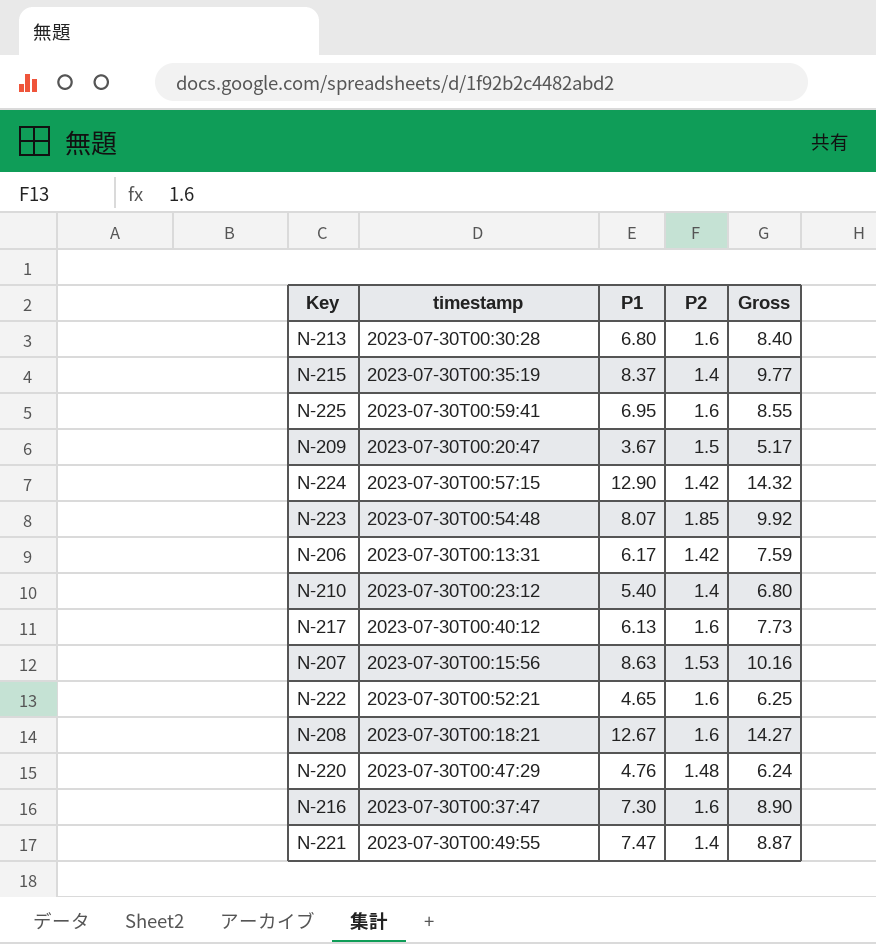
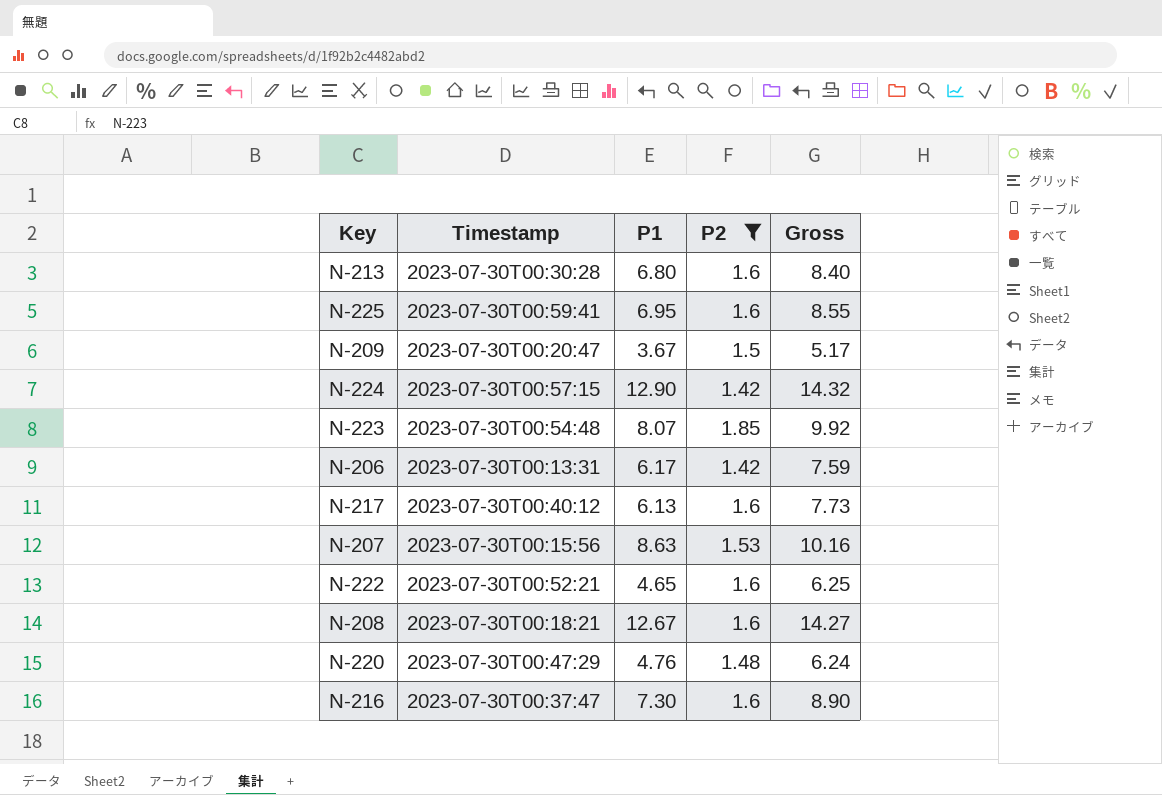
filter: none -> P2 != 1.4
column name: timestamp -> Timestamp

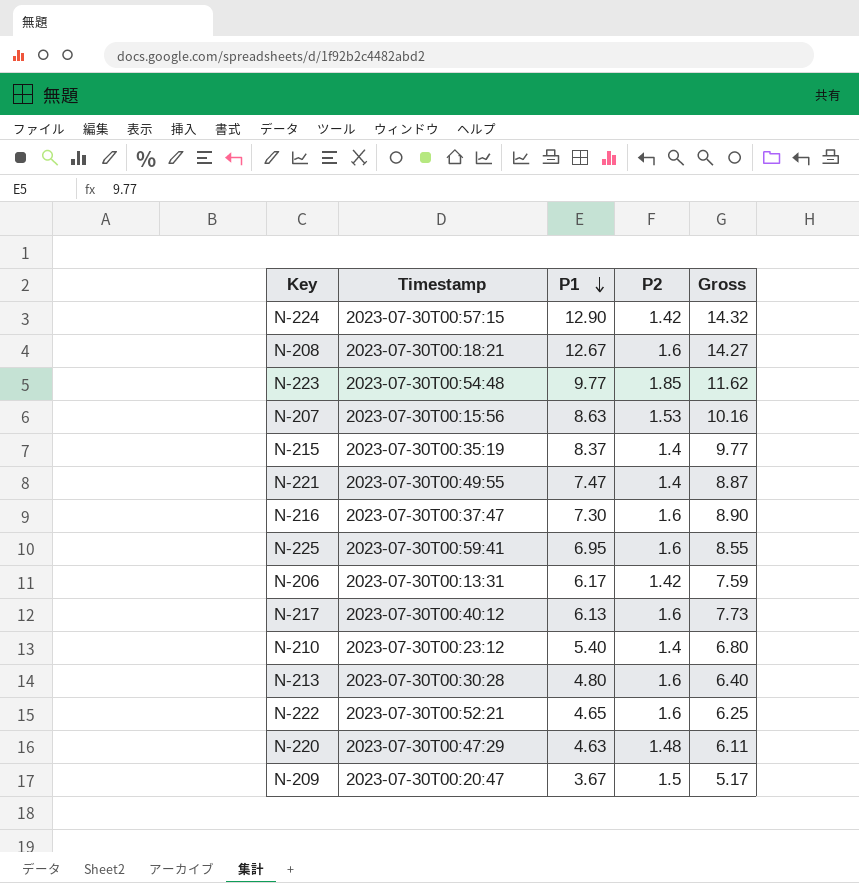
filter: P2 != 1.4 -> none
row order: none -> P1 descending
N-223 | P1: 8.07 -> 9.77
N-223 | Gross: 9.92 -> 11.62
N-213 | P1: 6.80 -> 4.80
N-213 | Gross: 8.40 -> 6.40
N-220 | P1: 4.76 -> 4.63
N-220 | Gross: 6.24 -> 6.11

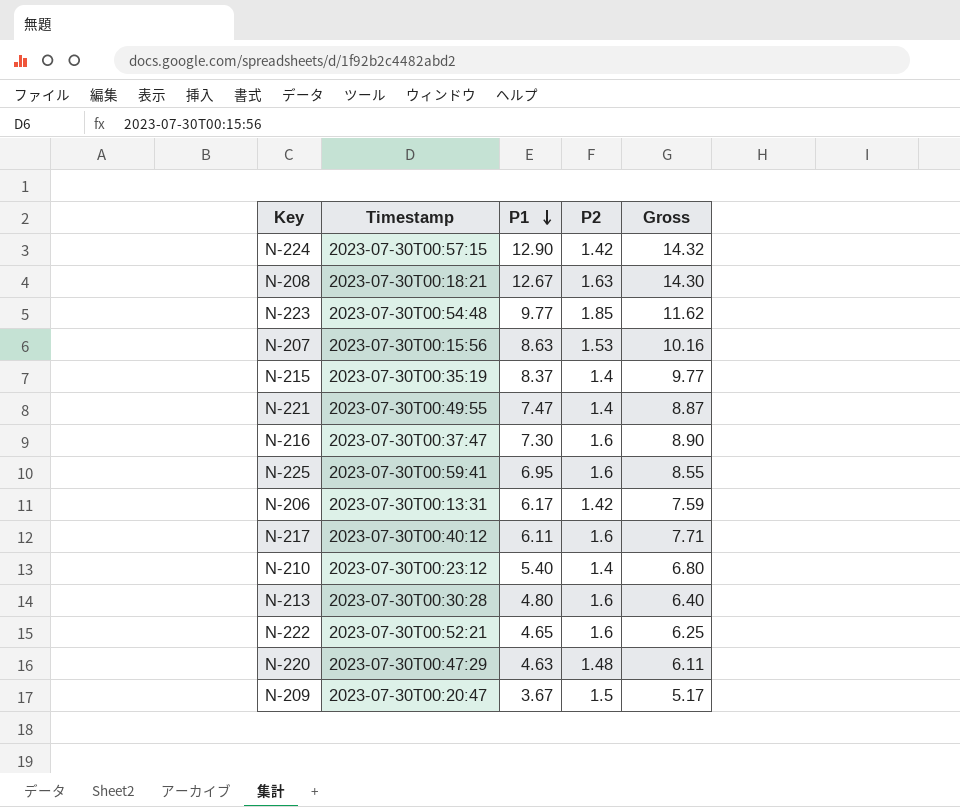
N-208 | P2: 1.6 -> 1.63
N-208 | Gross: 14.27 -> 14.30
N-217 | P1: 6.13 -> 6.11
N-217 | Gross: 7.73 -> 7.71

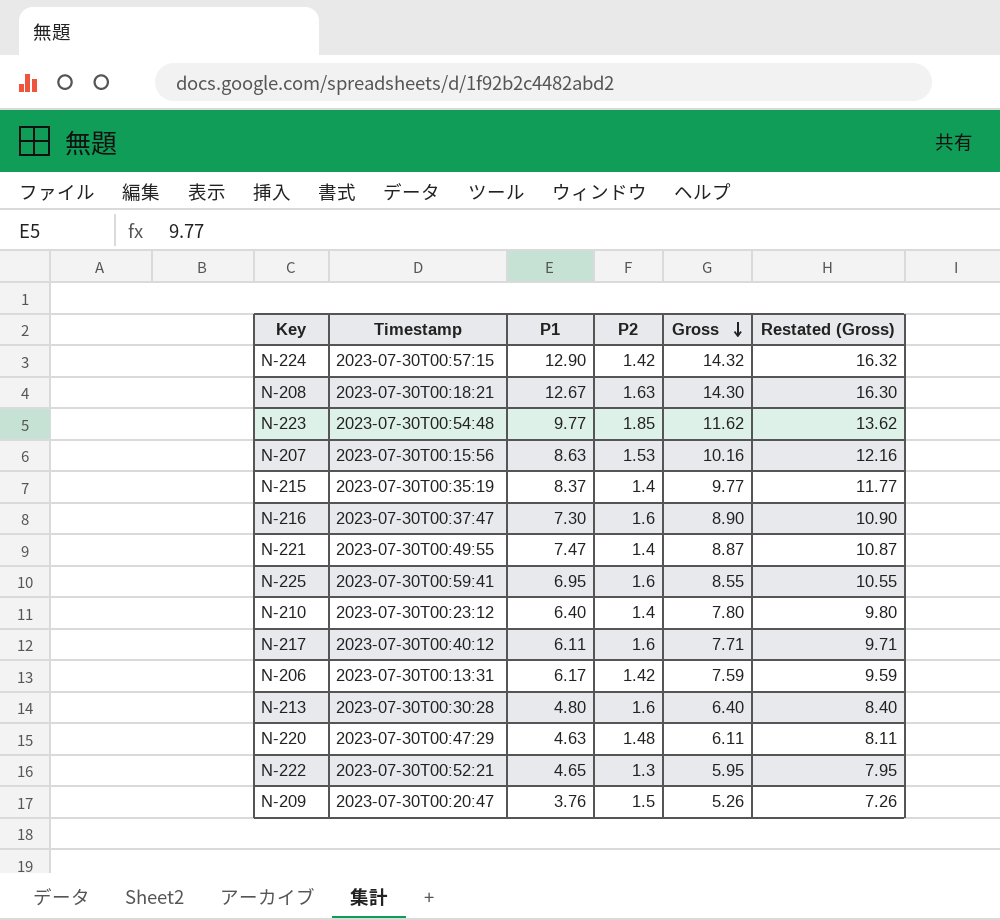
row order: P1 descending -> Gross descending
column Restated (Gross) | formula: none -> [Gross] + 2
N-210 | P1: 5.40 -> 6.40
N-210 | Gross: 6.80 -> 7.80
N-222 | P2: 1.6 -> 1.3
N-222 | Gross: 6.25 -> 5.95
N-209 | P1: 3.67 -> 3.76
N-209 | Gross: 5.17 -> 5.26

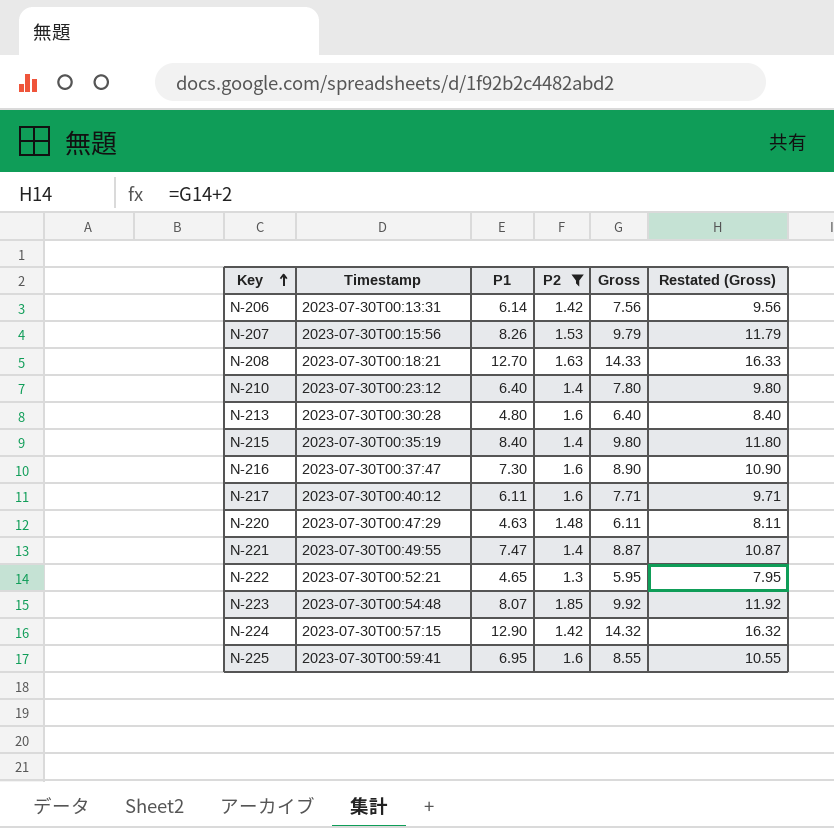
filter: none -> P2 != 1.5
row order: Gross descending -> Key ascending
N-206 | P1: 6.17 -> 6.14
N-206 | Gross: 7.59 -> 7.56
N-206 | Restated (Gross): 9.59 -> 9.56
N-207 | P1: 8.63 -> 8.26
N-207 | Gross: 10.16 -> 9.79
N-207 | Restated (Gross): 12.16 -> 11.79
N-208 | P1: 12.67 -> 12.70
N-208 | Gross: 14.30 -> 14.33
N-208 | Restated (Gross): 16.30 -> 16.33
N-215 | P1: 8.37 -> 8.40
N-215 | Gross: 9.77 -> 9.80
N-215 | Restated (Gross): 11.77 -> 11.80
N-223 | P1: 9.77 -> 8.07
N-223 | Gross: 11.62 -> 9.92
N-223 | Restated (Gross): 13.62 -> 11.92

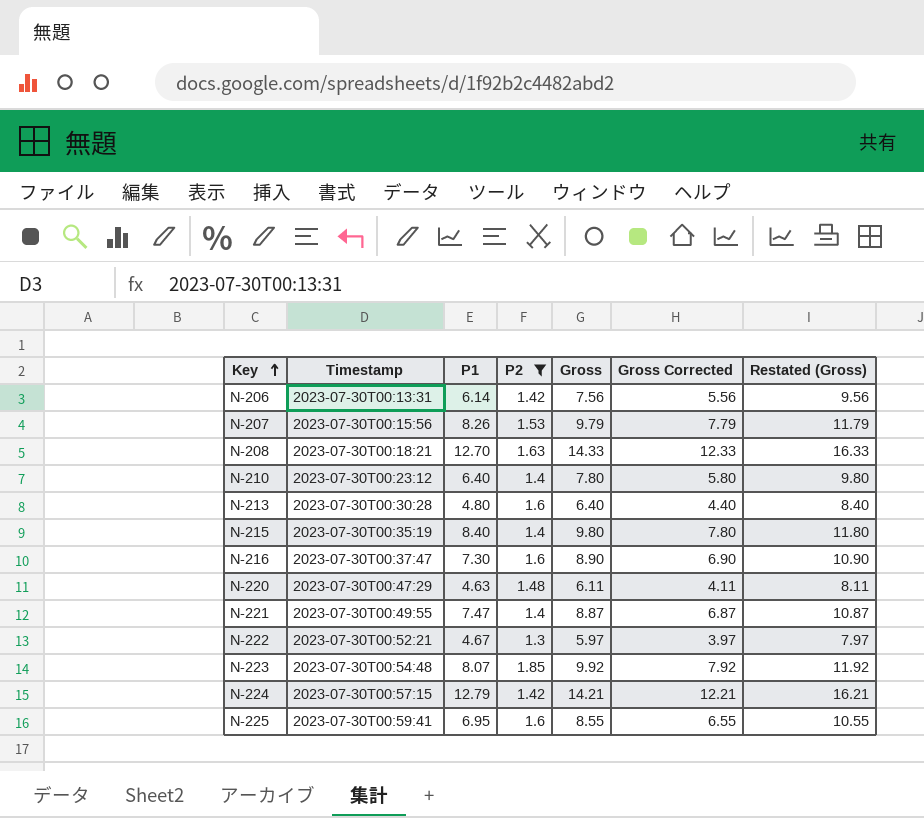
column Gross Corrected | formula: none -> [Gross] - 2
row N-217: 2023-07-30T00:40:12 | 6.11 | 1.6 | 7.71 | 9.71 -> none
N-222 | P1: 4.65 -> 4.67
N-222 | Gross: 5.95 -> 5.97
N-222 | Restated (Gross): 7.95 -> 7.97
N-224 | P1: 12.90 -> 12.79
N-224 | Gross: 14.32 -> 14.21
N-224 | Restated (Gross): 16.32 -> 16.21

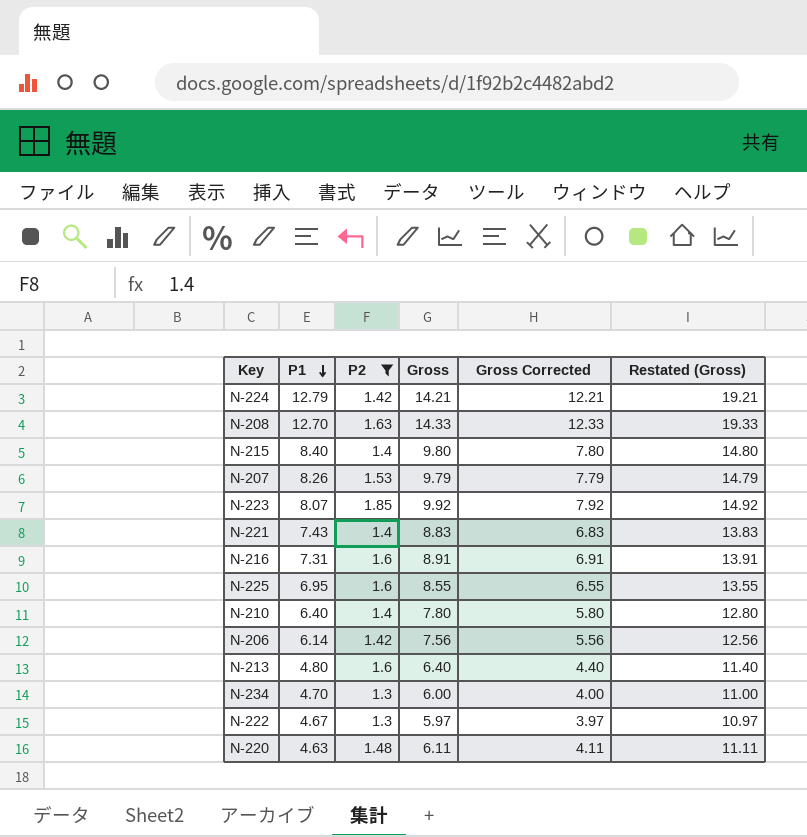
row order: Key ascending -> P1 descending
column Timestamp | position: 2 -> none
column Restated (Gross) | formula: [Gross] + 2 -> [Gross] + 5
N-221 | P1: 7.47 -> 7.43
N-221 | Gross: 8.87 -> 8.83
N-221 | Gross Corrected: 6.87 -> 6.83
N-216 | P1: 7.30 -> 7.31
N-216 | Gross: 8.90 -> 8.91
N-216 | Gross Corrected: 6.90 -> 6.91
row N-234: none -> 4.70 | 1.3 | 6.00 | 4.00 | 11.00

